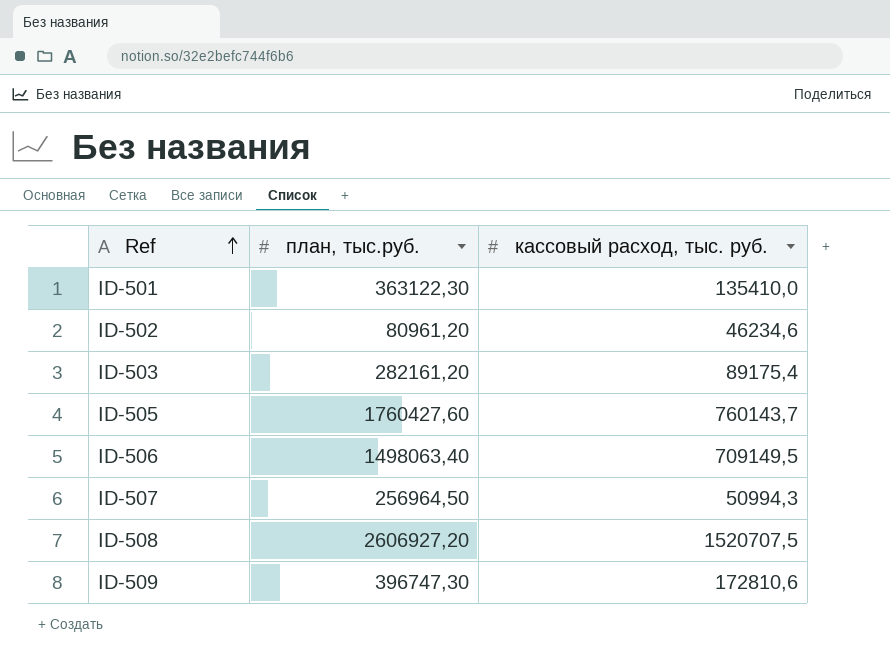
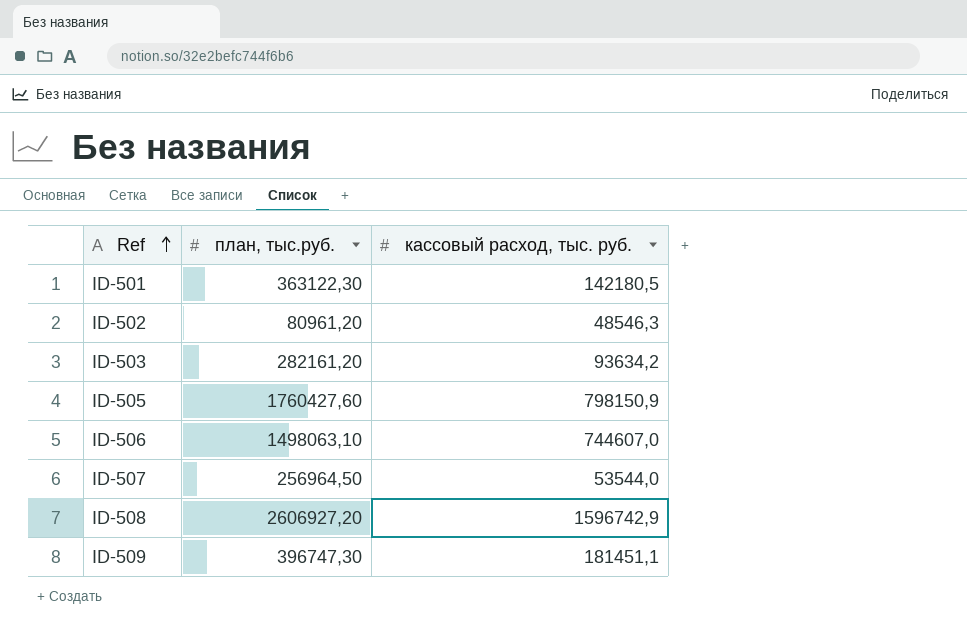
ID-501 | кассовый расход, тыс. руб.: 135410,0 -> 142180,5
ID-502 | кассовый расход, тыс. руб.: 46234,6 -> 48546,3
ID-503 | кассовый расход, тыс. руб.: 89175,4 -> 93634,2
ID-505 | кассовый расход, тыс. руб.: 760143,7 -> 798150,9
ID-506 | план, тыс.руб.: 1498063,40 -> 1498063,10
ID-506 | кассовый расход, тыс. руб.: 709149,5 -> 744607,0
ID-507 | кассовый расход, тыс. руб.: 50994,3 -> 53544,0
ID-508 | кассовый расход, тыс. руб.: 1520707,5 -> 1596742,9
ID-509 | кассовый расход, тыс. руб.: 172810,6 -> 181451,1

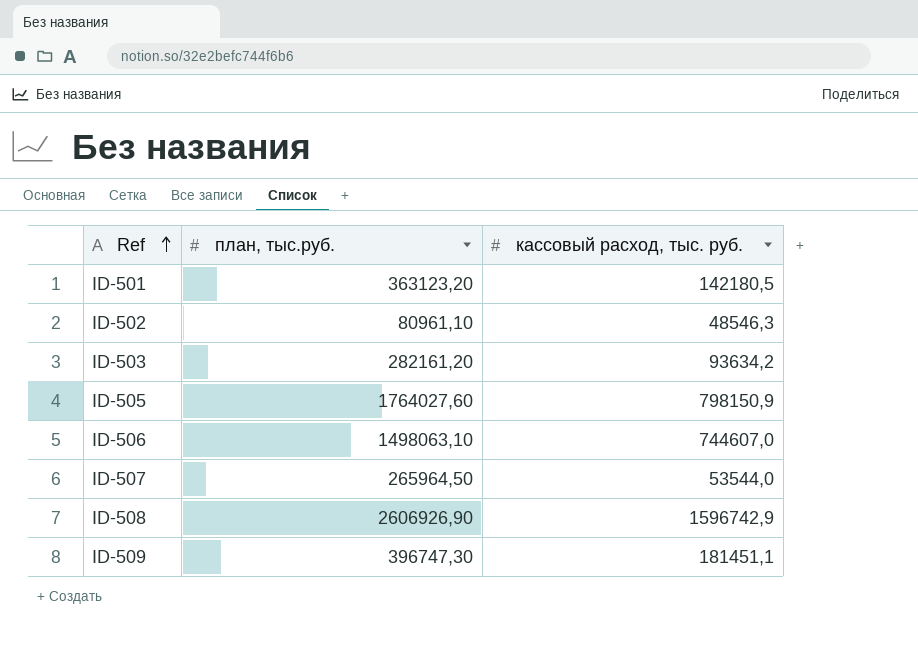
ID-501 | план, тыс.руб.: 363122,30 -> 363123,20
ID-502 | план, тыс.руб.: 80961,20 -> 80961,10
ID-505 | план, тыс.руб.: 1760427,60 -> 1764027,60
ID-507 | план, тыс.руб.: 256964,50 -> 265964,50
ID-508 | план, тыс.руб.: 2606927,20 -> 2606926,90

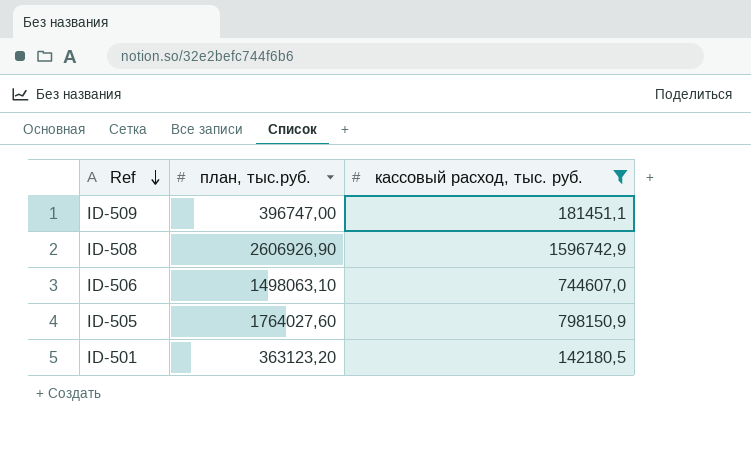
filter: none -> кассовый расход, тыс. руб. >= 142180,5
row order: Ref ascending -> Ref descending
ID-509 | план, тыс.руб.: 396747,30 -> 396747,00

